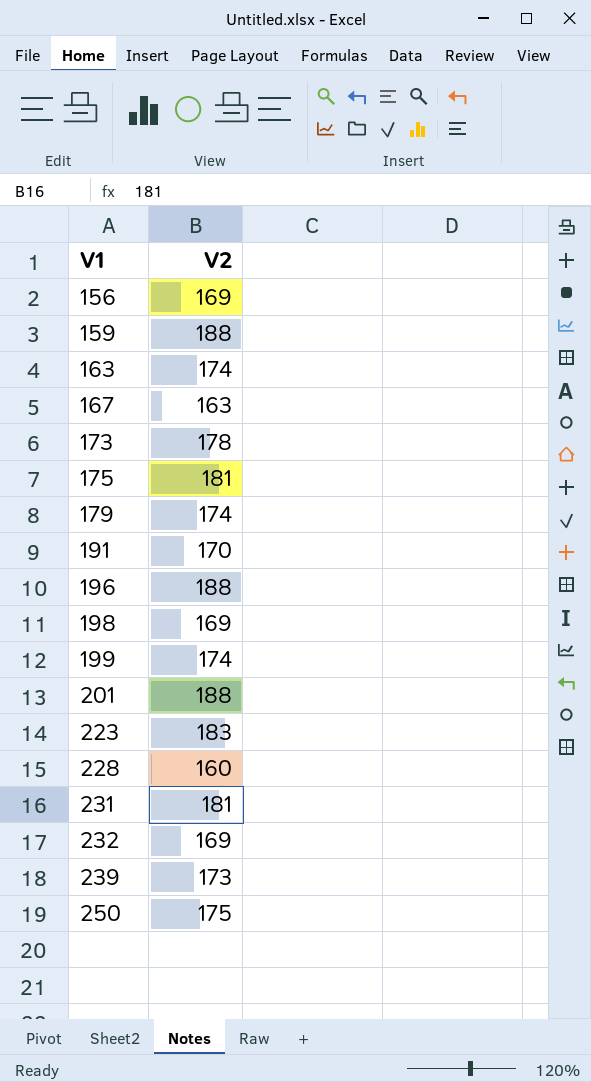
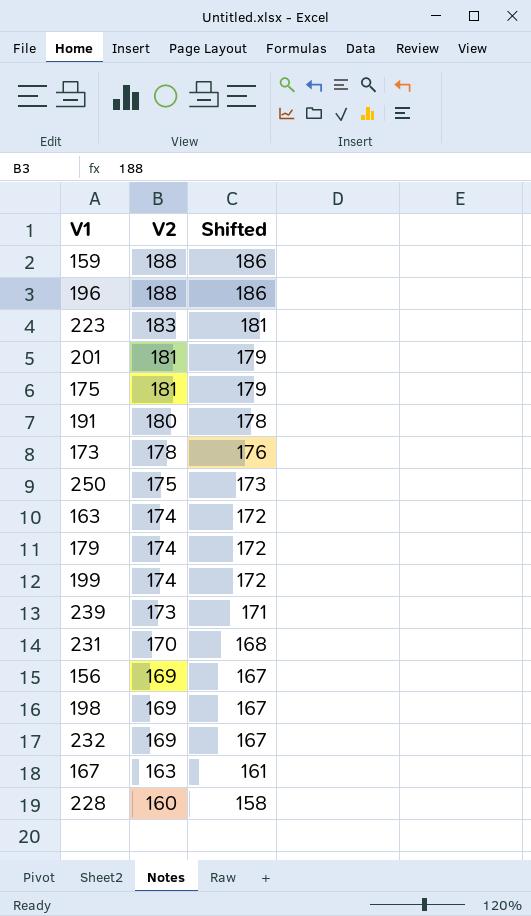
row order: V1 ascending -> V2 descending
column Shifted | formula: none -> [V2] - 2
201 | V2: 188 -> 181
191 | V2: 170 -> 180
231 | V2: 181 -> 170

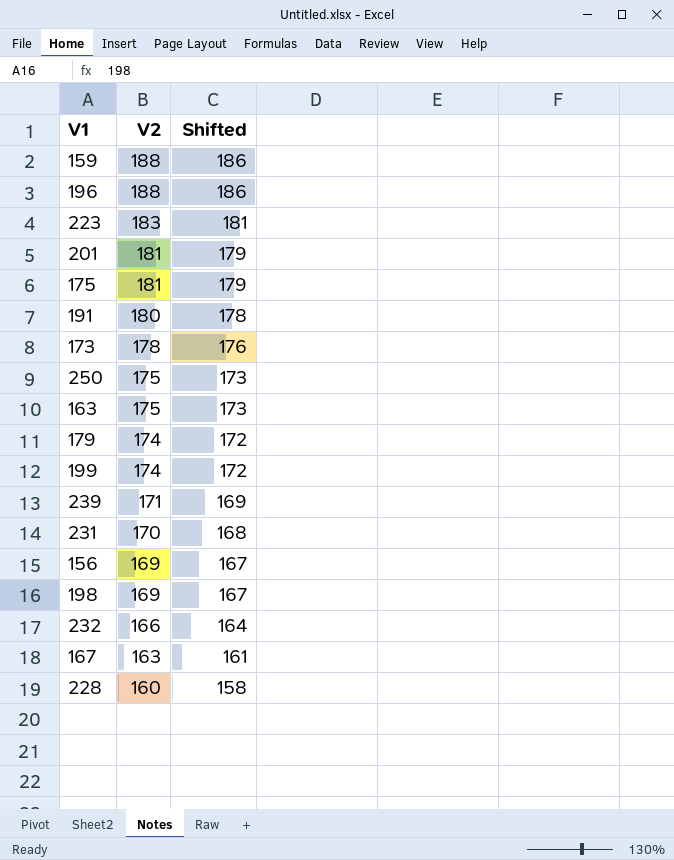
163 | V2: 174 -> 175
163 | Shifted: 172 -> 173
239 | V2: 173 -> 171
239 | Shifted: 171 -> 169
232 | V2: 169 -> 166
232 | Shifted: 167 -> 164

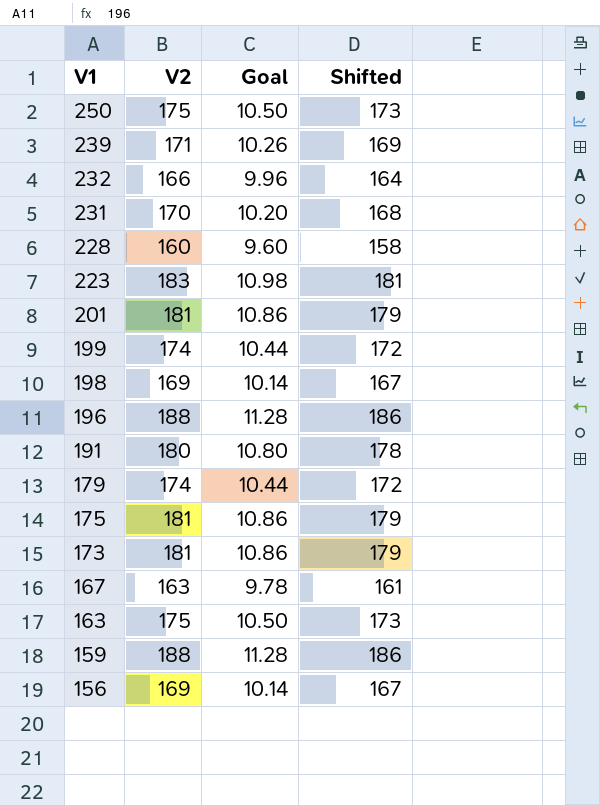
row order: V2 descending -> V1 descending
column Goal | formula: none -> [V2] * 0.06
173 | V2: 178 -> 181
173 | Shifted: 176 -> 179

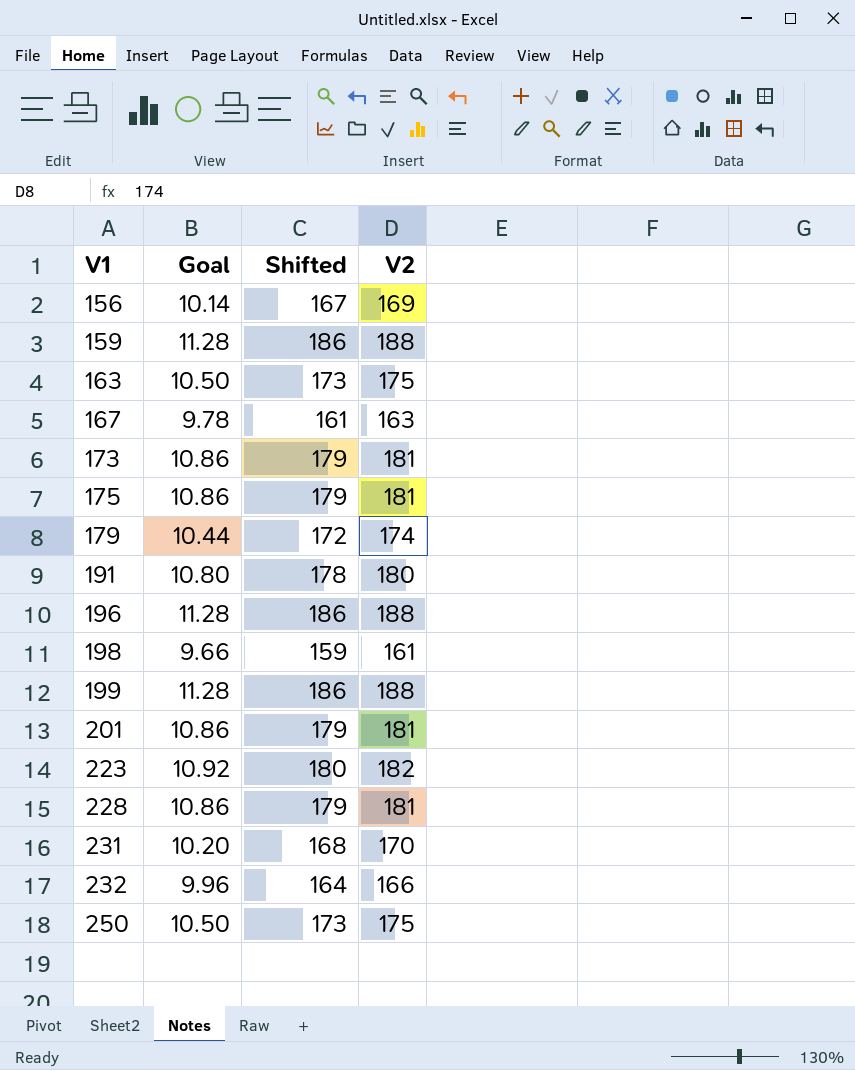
row order: V1 descending -> V1 ascending
column V2 | position: 2 -> 4
row 239: 171 | 10.26 | 169 -> none
198 | Goal: 10.14 -> 9.66
198 | Shifted: 167 -> 159
198 | V2: 169 -> 161
199 | Goal: 10.44 -> 11.28
199 | Shifted: 172 -> 186
199 | V2: 174 -> 188
223 | Goal: 10.98 -> 10.92
223 | Shifted: 181 -> 180
223 | V2: 183 -> 182
228 | Goal: 9.60 -> 10.86
228 | Shifted: 158 -> 179
228 | V2: 160 -> 181

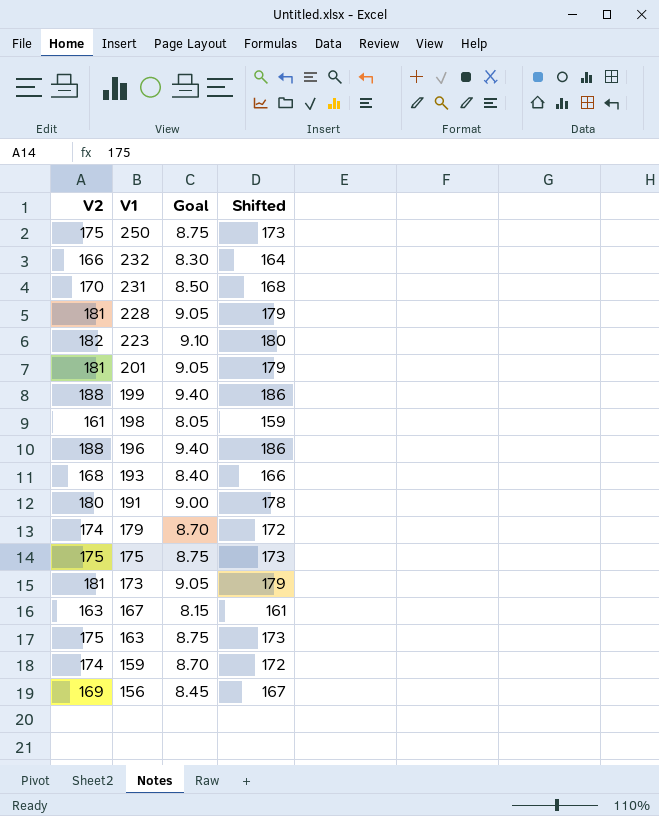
row order: V1 ascending -> V1 descending
column V2 | position: 4 -> 1
column Goal | formula: [V2] * 0.06 -> [V2] * 0.05
row 193: none -> 168 | 8.40 | 166
175 | V2: 181 -> 175
175 | Shifted: 179 -> 173
159 | V2: 188 -> 174
159 | Shifted: 186 -> 172

